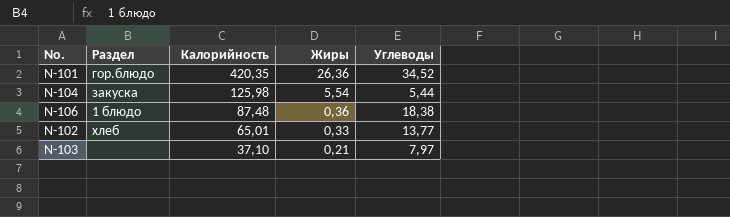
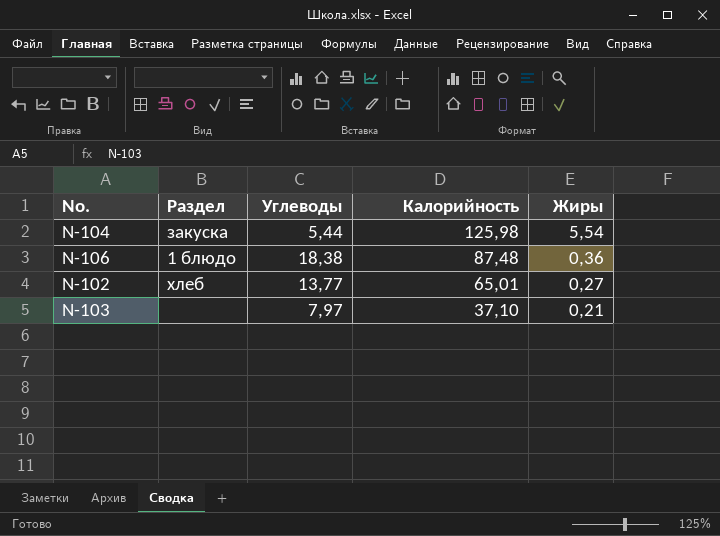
column Углеводы | position: 5 -> 3
row N-101: гор.блюдо | 420,35 | 26,36 | 34,52 -> none
N-102 | Жиры: 0,33 -> 0,27

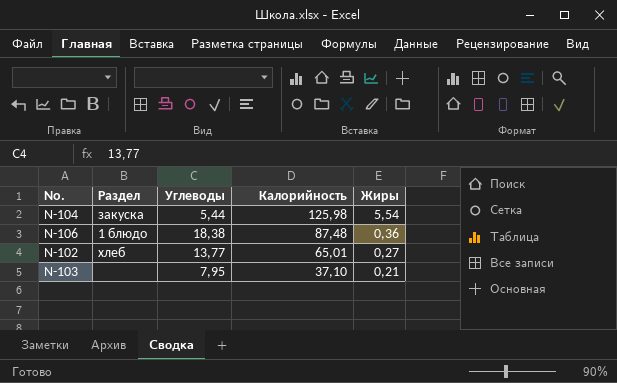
N-103 | Углеводы: 7,97 -> 7,95

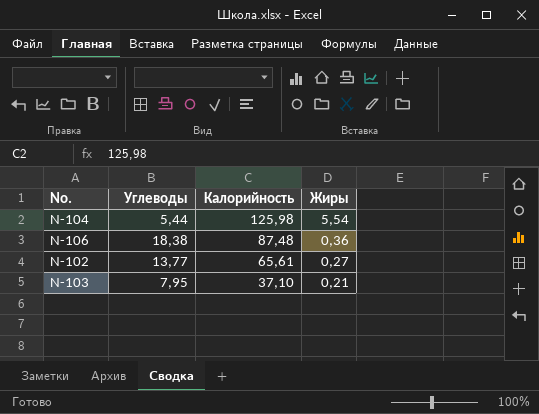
column Раздел | position: 2 -> none
N-102 | Калорийность: 65,01 -> 65,61

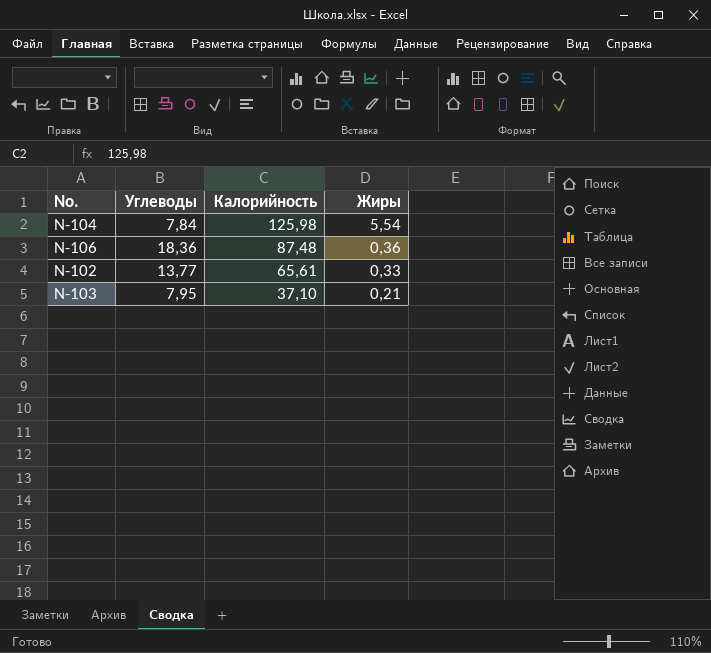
N-104 | Углеводы: 5,44 -> 7,84
N-106 | Углеводы: 18,38 -> 18,36
N-102 | Жиры: 0,27 -> 0,33

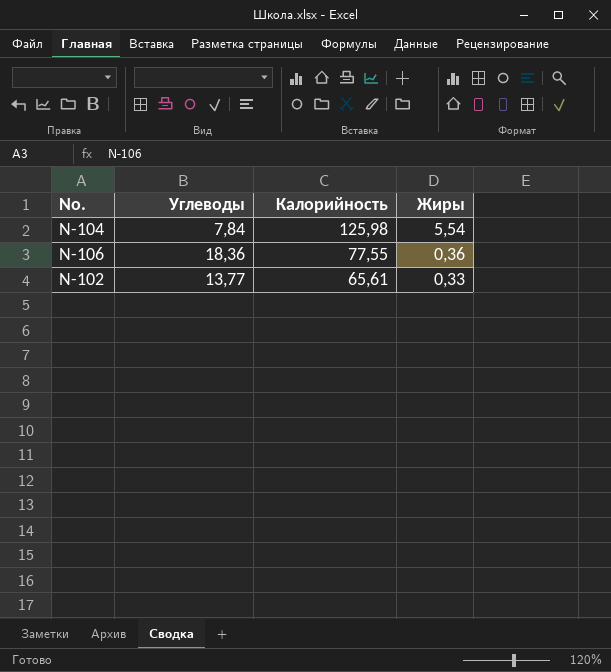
row N-103: 7,95 | 37,10 | 0,21 -> none
N-106 | Калорийность: 87,48 -> 77,55

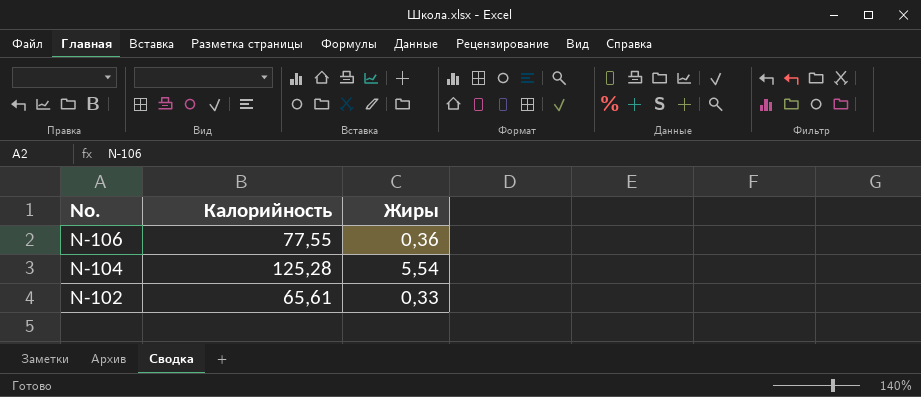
row order: Калорийность descending -> No. descending
column Углеводы | position: 2 -> none
N-104 | Калорийность: 125,98 -> 125,28

